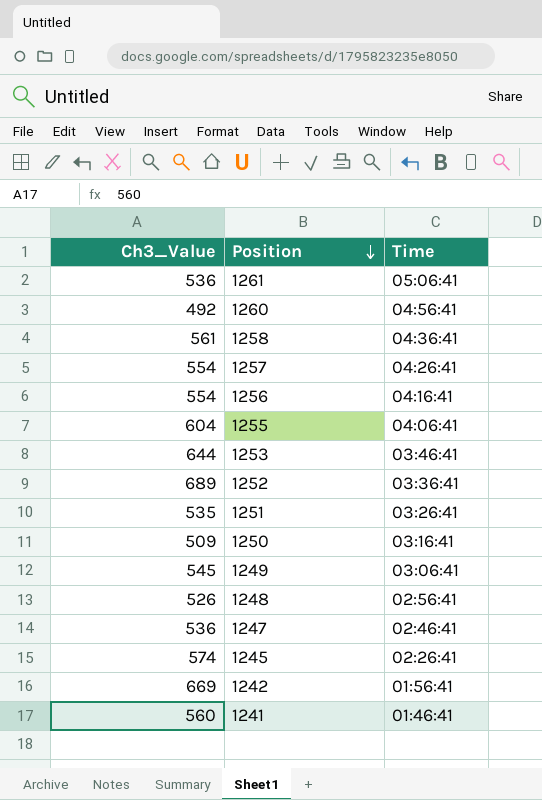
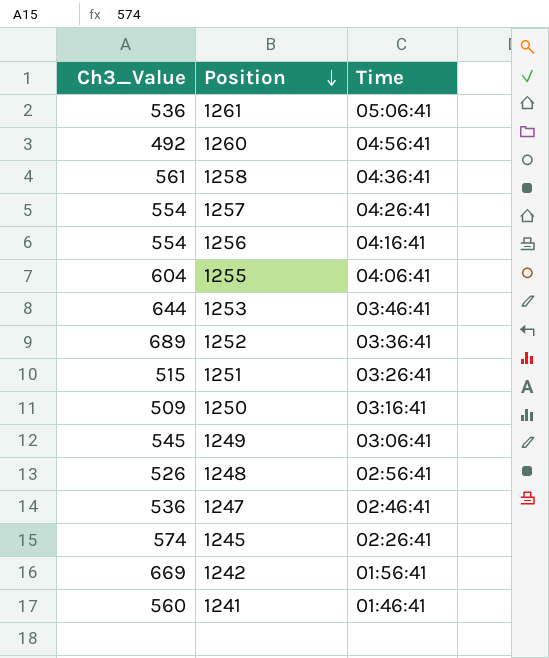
1251 | Ch3_Value: 535 -> 515

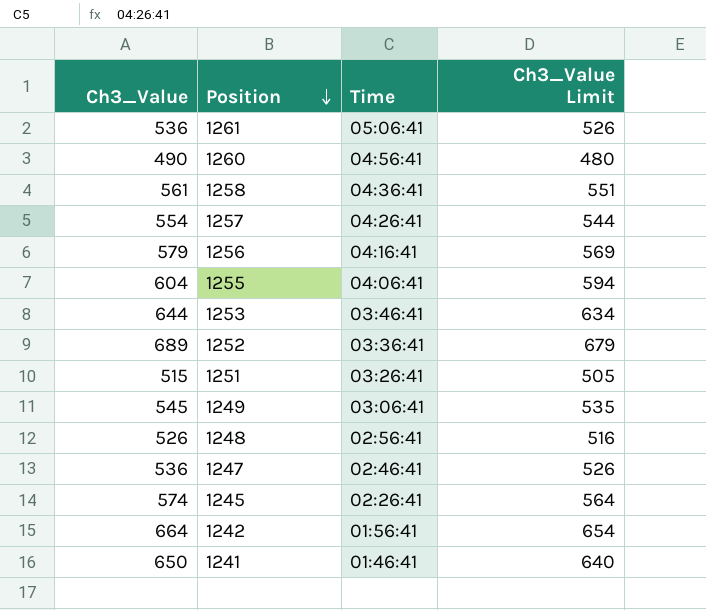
column Ch3_Value Limit | formula: none -> [Ch3_Value] - 10
row 1250: 509 | 03:16:41 -> none
1260 | Ch3_Value: 492 -> 490
1256 | Ch3_Value: 554 -> 579
1242 | Ch3_Value: 669 -> 664
1241 | Ch3_Value: 560 -> 650

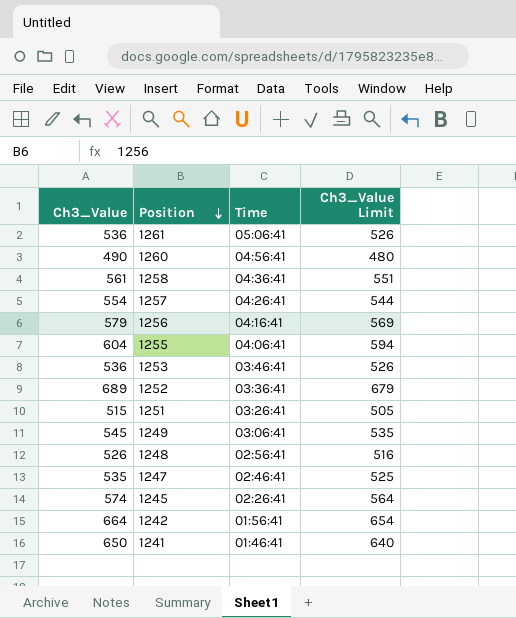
1253 | Ch3_Value: 644 -> 536
1253 | Ch3_Value Limit: 634 -> 526
1247 | Ch3_Value: 536 -> 535
1247 | Ch3_Value Limit: 526 -> 525

